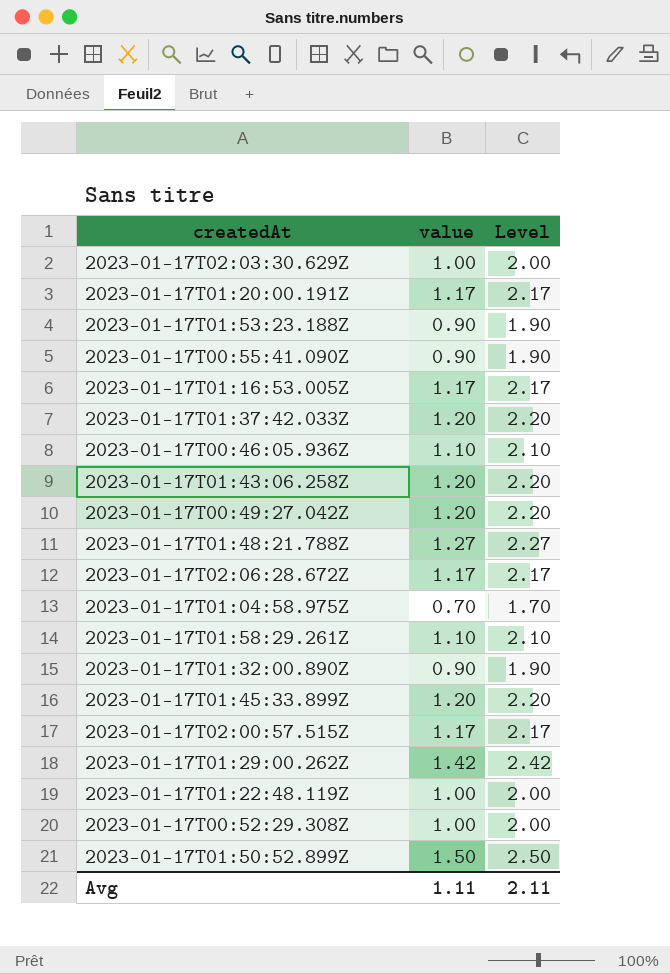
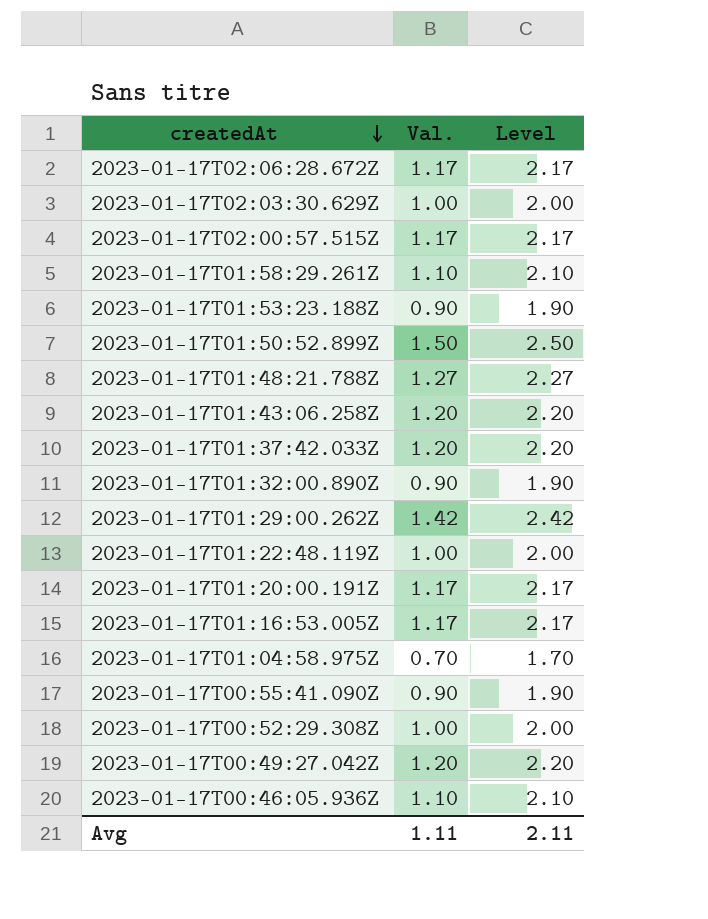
row order: none -> createdAt descending
column name: value -> Val.
row 2023-01-17T01:45:33.899Z: 1.20 | 2.20 -> none

